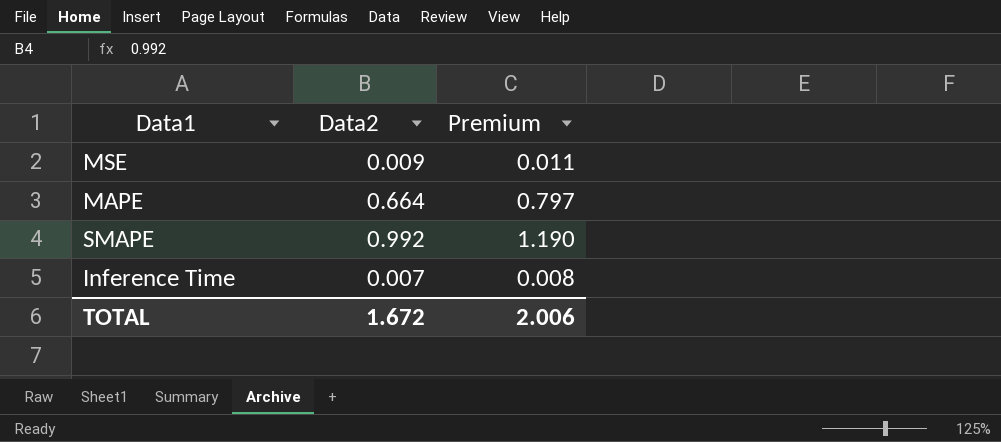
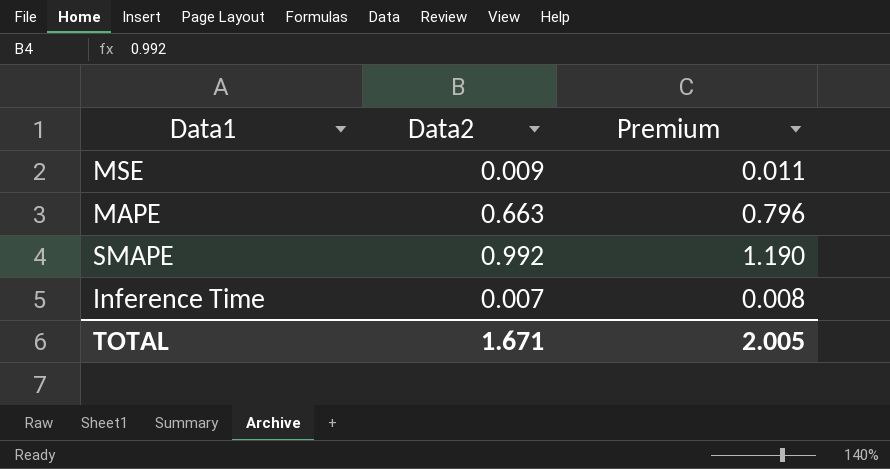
MAPE | Data2: 0.664 -> 0.663
MAPE | Premium: 0.797 -> 0.796
TOTAL | Data2: 1.672 -> 1.671
TOTAL | Premium: 2.006 -> 2.005

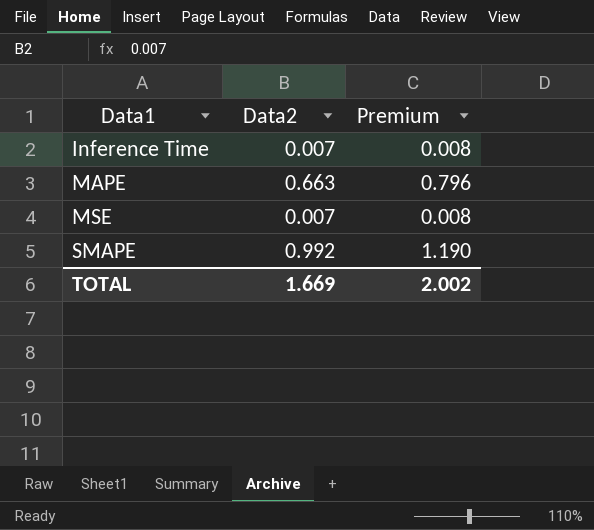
row order: none -> Data1 ascending
MSE | Data2: 0.009 -> 0.007
MSE | Premium: 0.011 -> 0.008
TOTAL | Data2: 1.671 -> 1.669
TOTAL | Premium: 2.005 -> 2.002

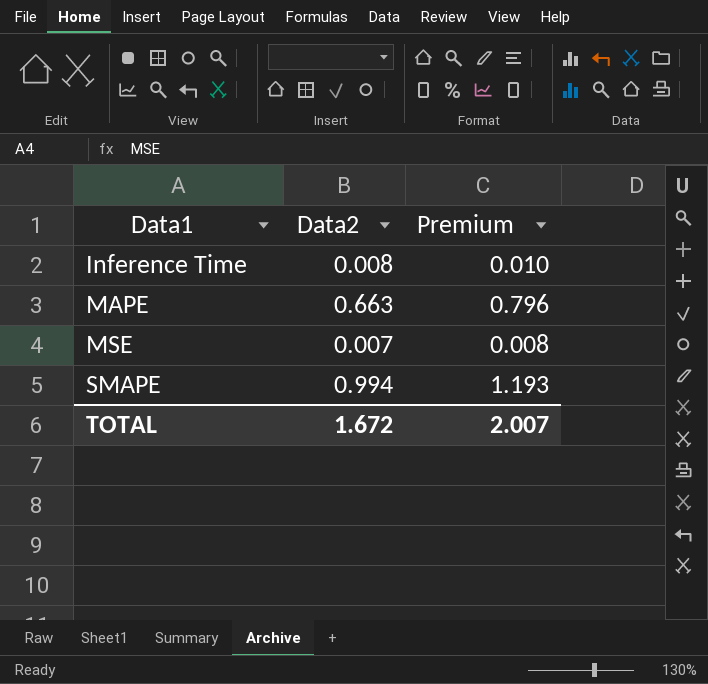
Inference Time | Data2: 0.007 -> 0.008
Inference Time | Premium: 0.008 -> 0.010
SMAPE | Data2: 0.992 -> 0.994
SMAPE | Premium: 1.190 -> 1.193
TOTAL | Data2: 1.669 -> 1.672
TOTAL | Premium: 2.002 -> 2.007

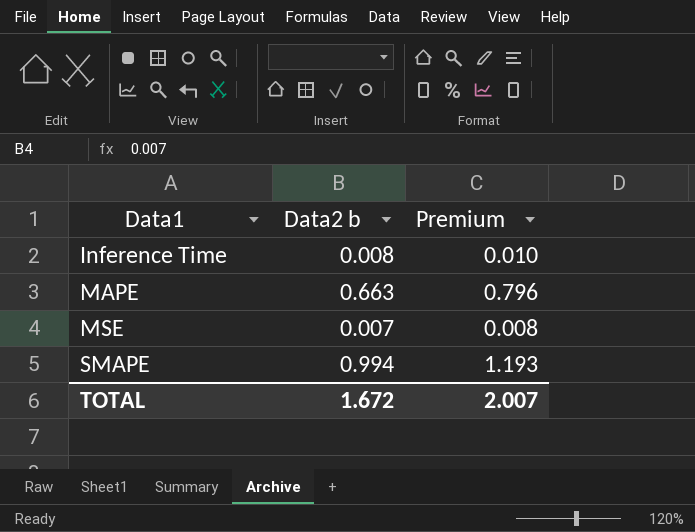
column name: Data2 -> Data2 b

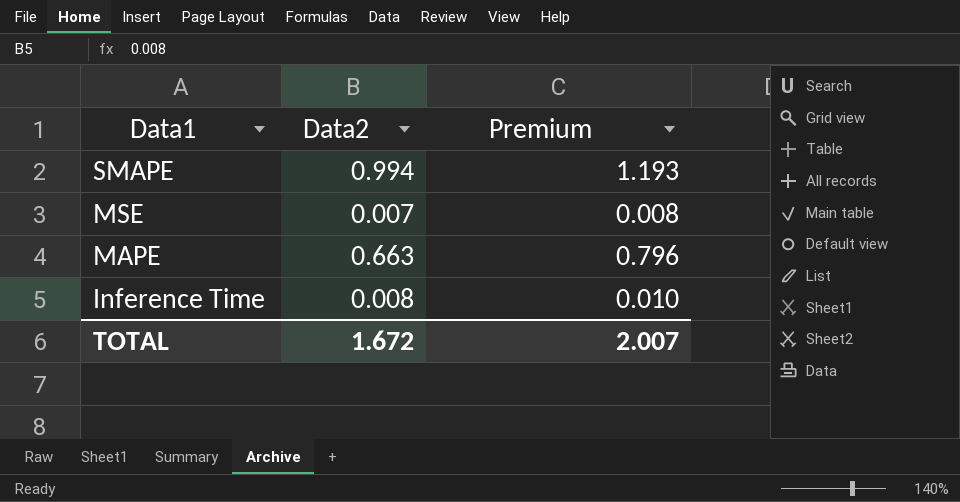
row order: Data1 ascending -> Data1 descending
column name: Data2 b -> Data2

